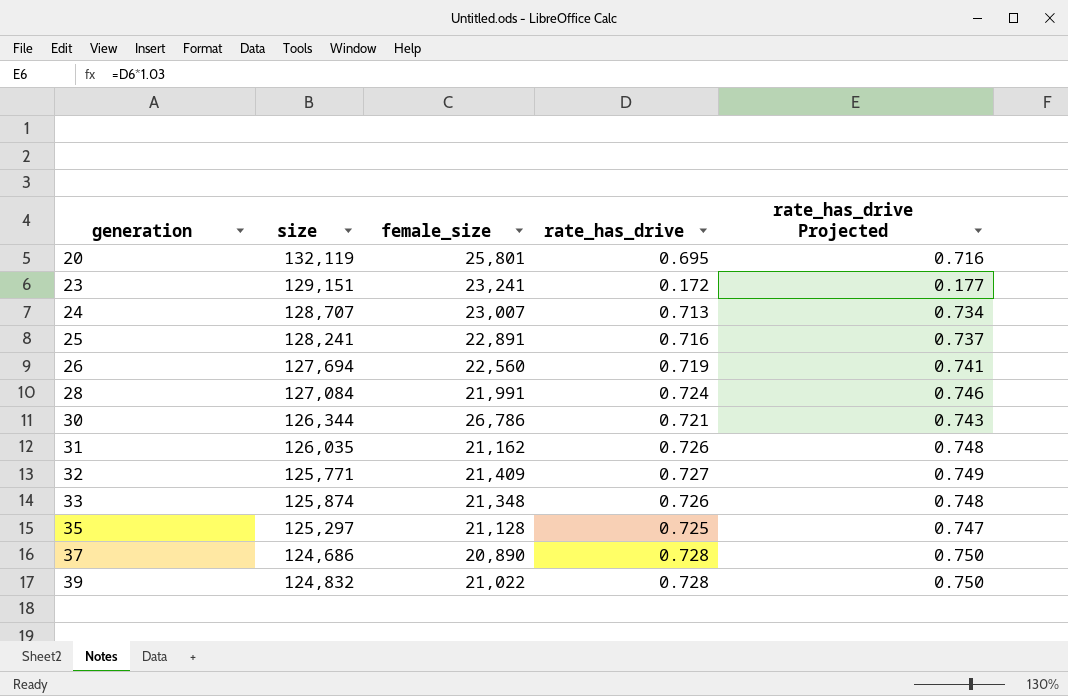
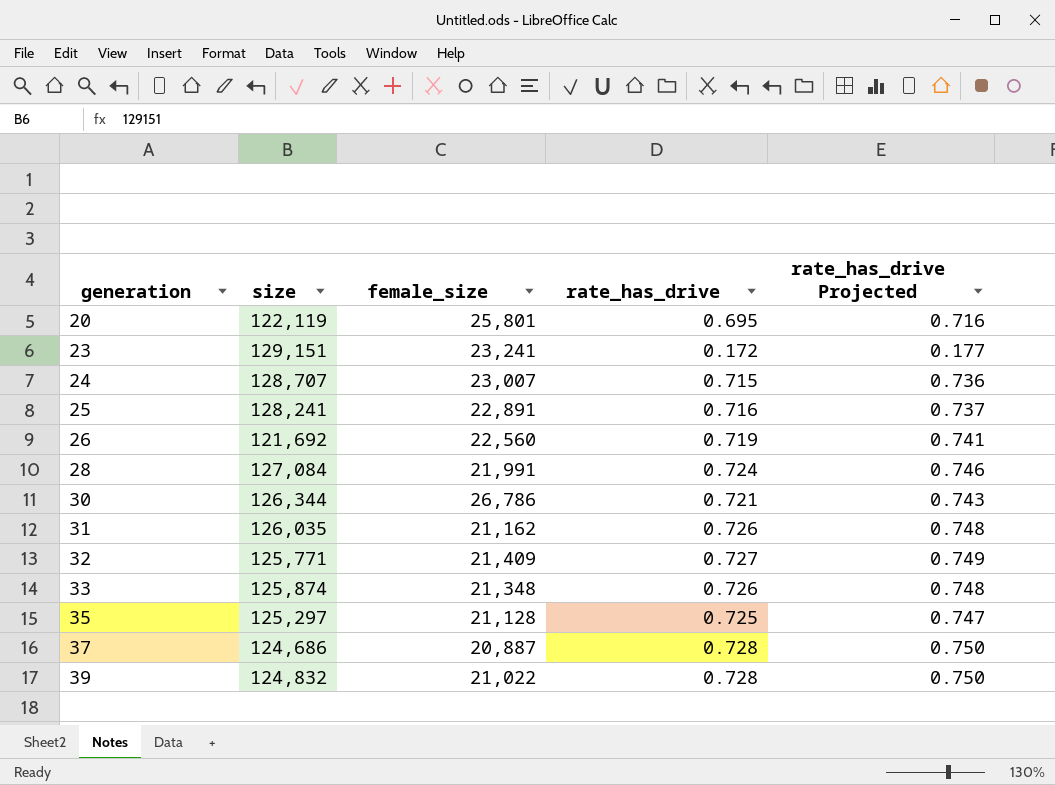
20 | size: 132,119 -> 122,119
24 | rate_has_drive: 0.713 -> 0.715
24 | rate_has_drive Projected: 0.734 -> 0.736
26 | size: 127,694 -> 121,692
37 | female_size: 20,890 -> 20,887

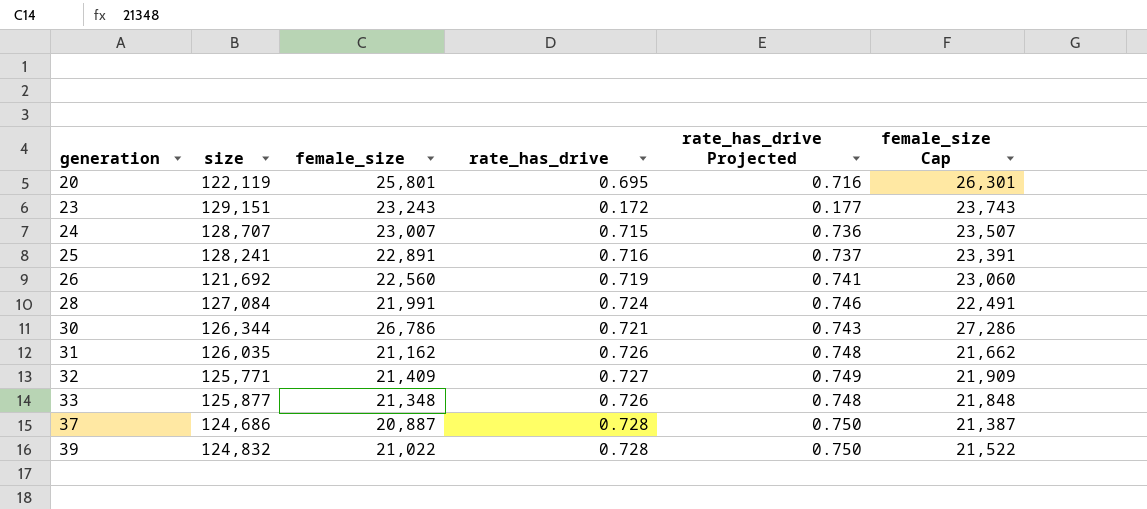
column female_size Cap | formula: none -> [female_size] + 500
row 35: 125,297 | 21,128 | 0.725 | 0.747 -> none
23 | female_size: 23,241 -> 23,243
33 | size: 125,874 -> 125,877

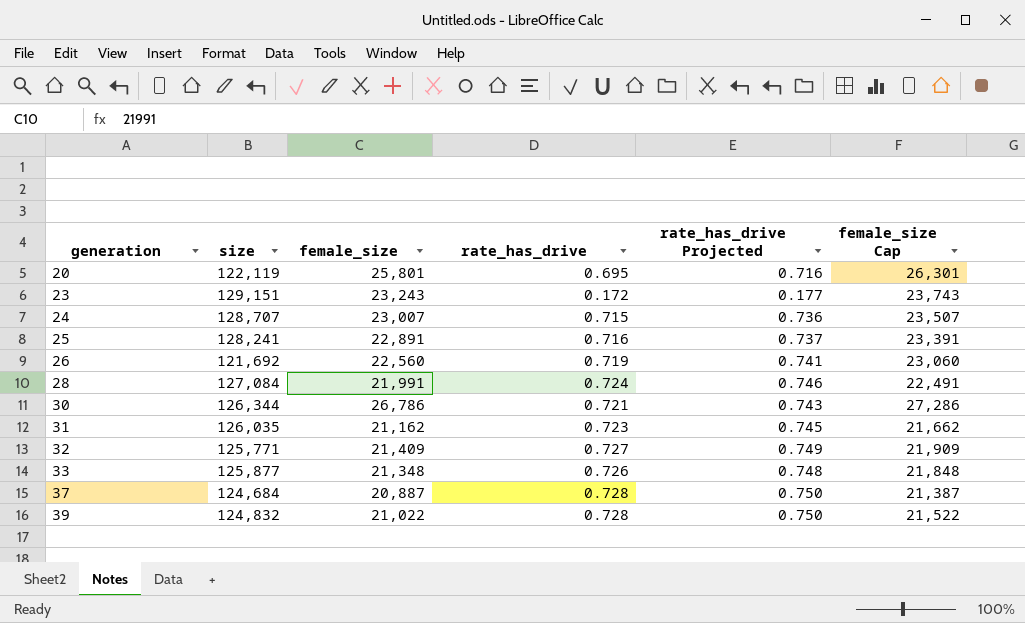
31 | rate_has_drive: 0.726 -> 0.723
31 | rate_has_drive Projected: 0.748 -> 0.745
37 | size: 124,686 -> 124,684

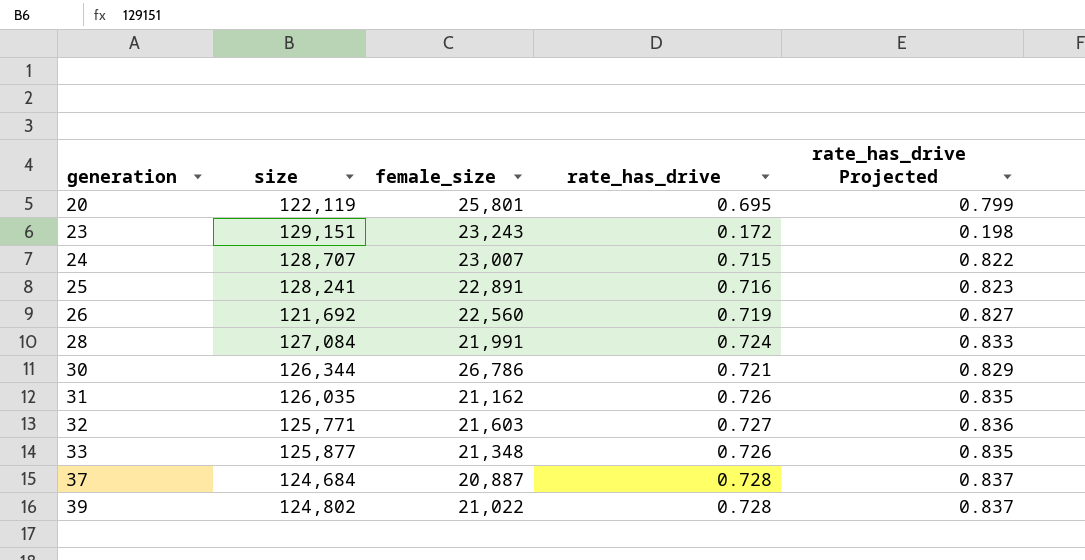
column female_size Cap | formula: [female_size] + 500 -> none
column rate_has_drive Projected | formula: [rate_has_drive] * 1.03 -> [rate_has_drive] * 1.15
31 | rate_has_drive: 0.723 -> 0.726
32 | female_size: 21,409 -> 21,603
39 | size: 124,832 -> 124,802

